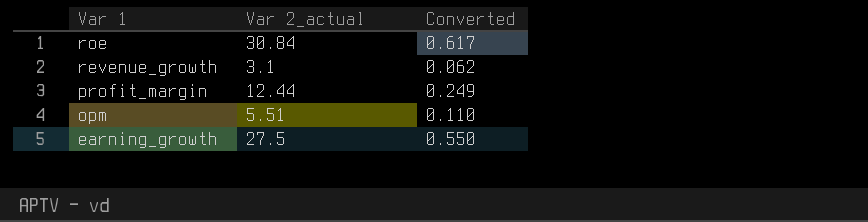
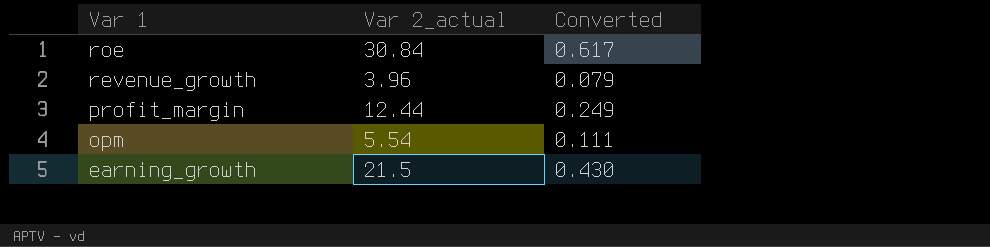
revenue_growth | Var 2_actual: 3.1 -> 3.96
revenue_growth | Converted: 0.062 -> 0.079
opm | Var 2_actual: 5.51 -> 5.54
opm | Converted: 0.110 -> 0.111
earning_growth | Var 2_actual: 27.5 -> 21.5
earning_growth | Converted: 0.550 -> 0.430

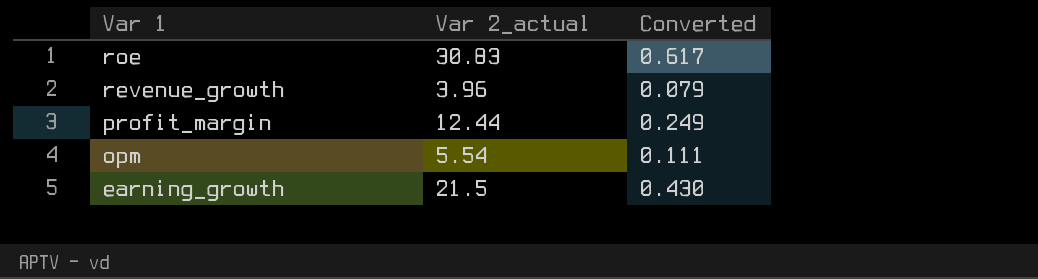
roe | Var 2_actual: 30.84 -> 30.83

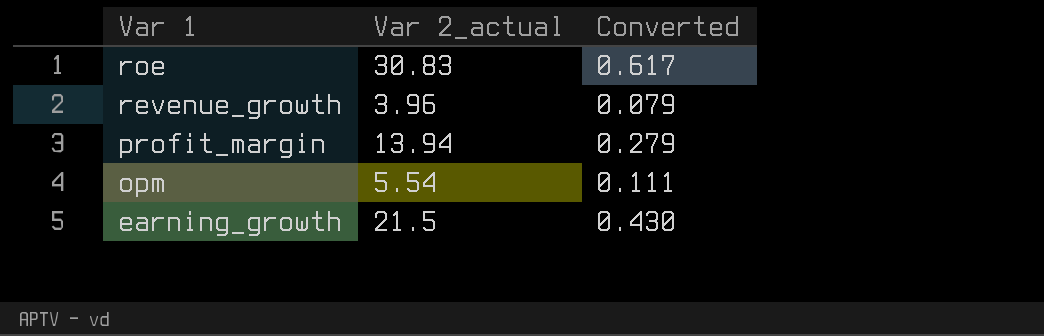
profit_margin | Var 2_actual: 12.44 -> 13.94
profit_margin | Converted: 0.249 -> 0.279

